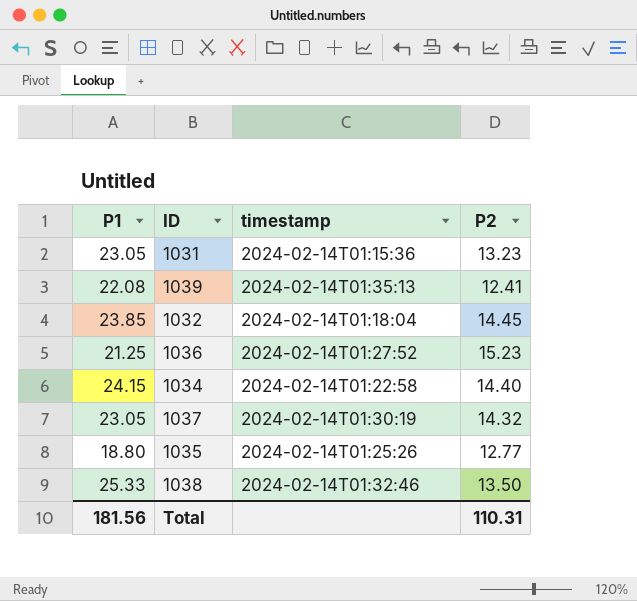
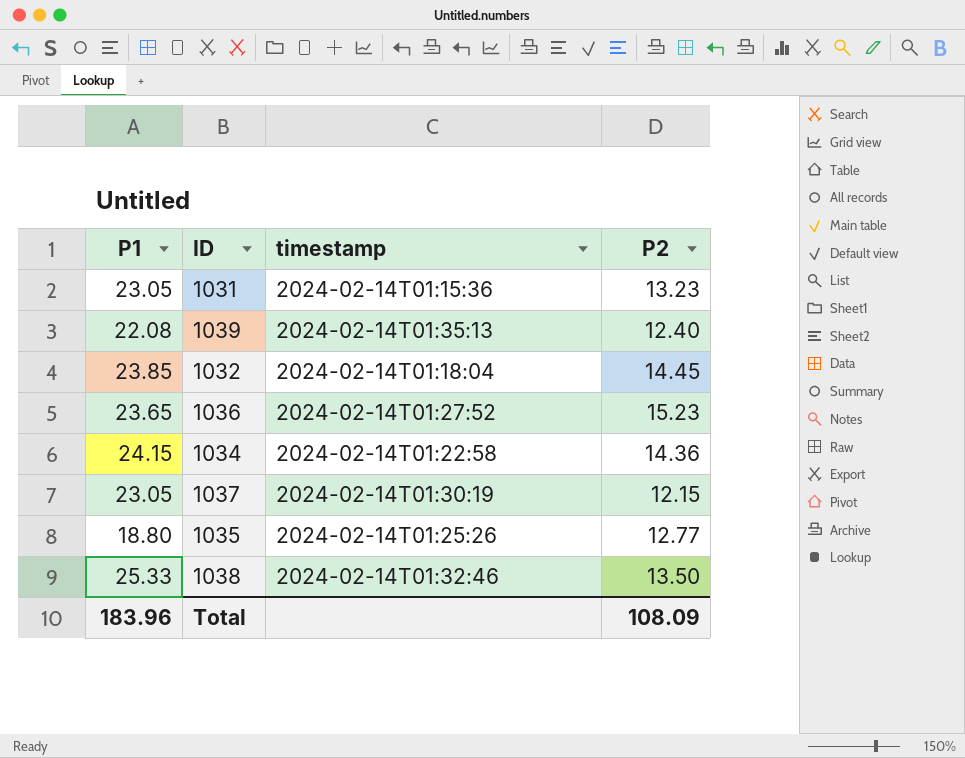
1039 | P2: 12.41 -> 12.40
1036 | P1: 21.25 -> 23.65
1034 | P2: 14.40 -> 14.36
1037 | P2: 14.32 -> 12.15
Total | P1: 181.56 -> 183.96
Total | P2: 110.31 -> 108.09

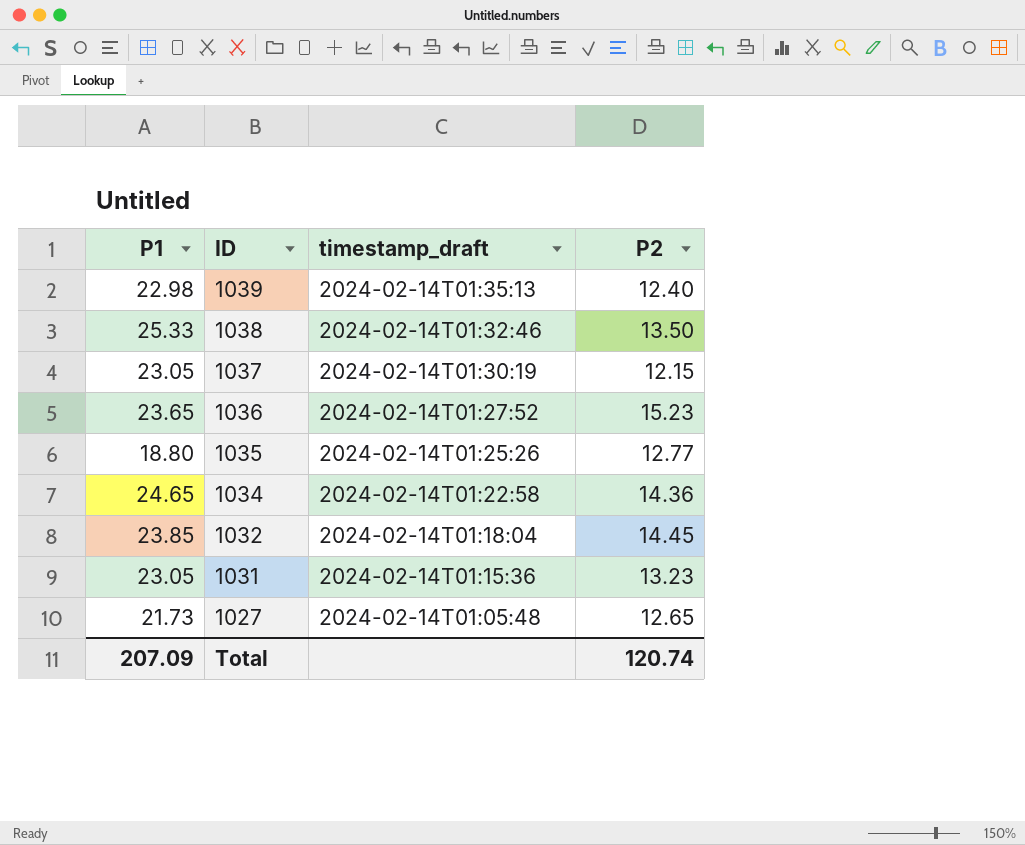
row order: none -> ID descending
column name: timestamp -> timestamp_draft
1039 | P1: 22.08 -> 22.98
1034 | P1: 24.15 -> 24.65
row 1027: none -> 21.73 | 2024-02-14T01:05:48 | 12.65
Total | P1: 183.96 -> 207.09
Total | P2: 108.09 -> 120.74

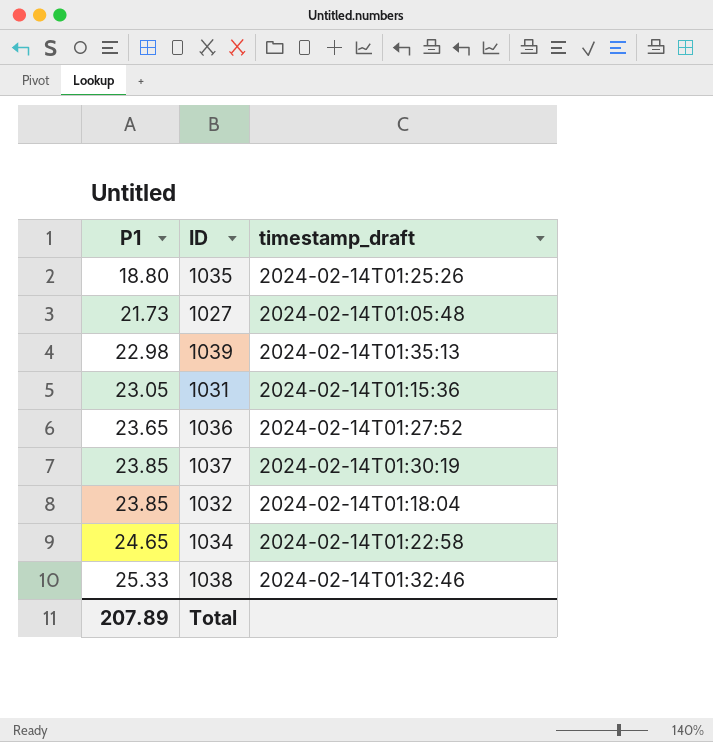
row order: ID descending -> P1 ascending
column P2 | position: 4 -> none
1037 | P1: 23.05 -> 23.85
Total | P1: 207.09 -> 207.89

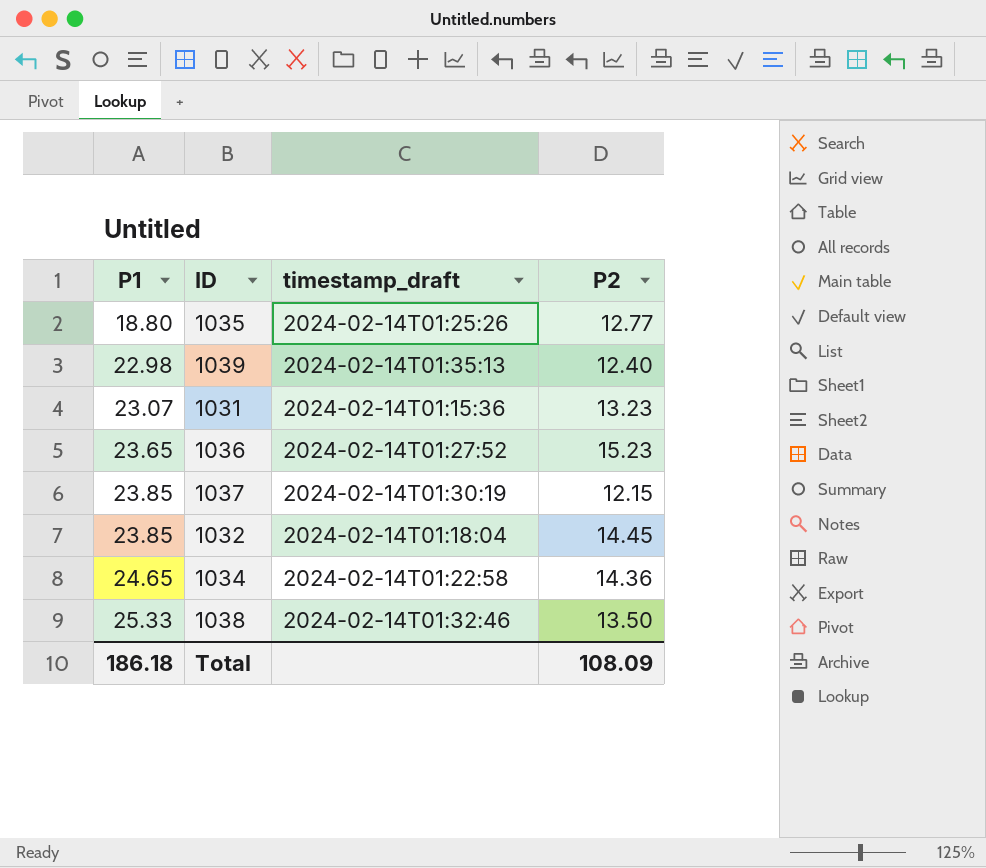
column P2 | position: none -> 4
row 1027: 21.73 | 2024-02-14T01:05:48 -> none
1031 | P1: 23.05 -> 23.07
Total | P1: 207.89 -> 186.18

